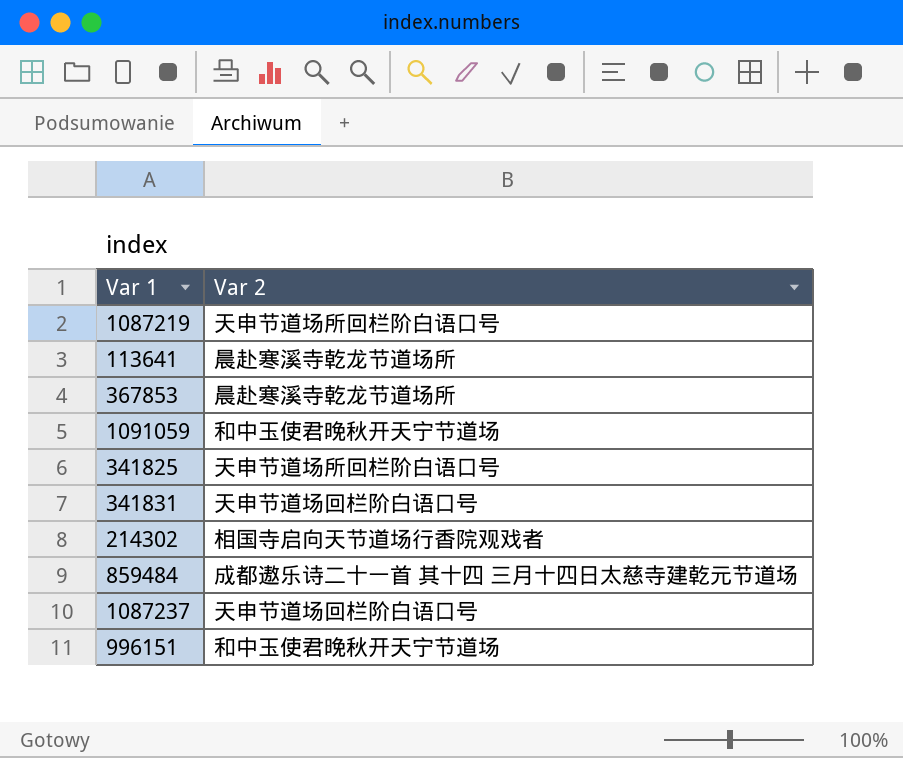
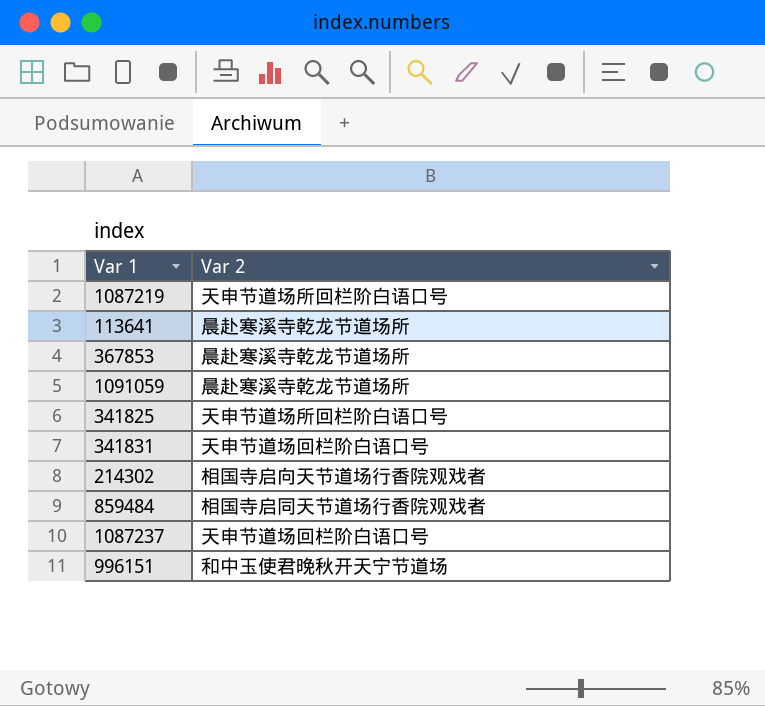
1091059 | Var 2: 和中玉使君晚秋开天宁节道场 -> 晨赴寒溪寺乾龙节道场所
859484 | Var 2: 成都遨乐诗二十一首 其十四 三月十四日太慈寺建乾元节道场 -> 相国寺启同天节道场行香院观戏者

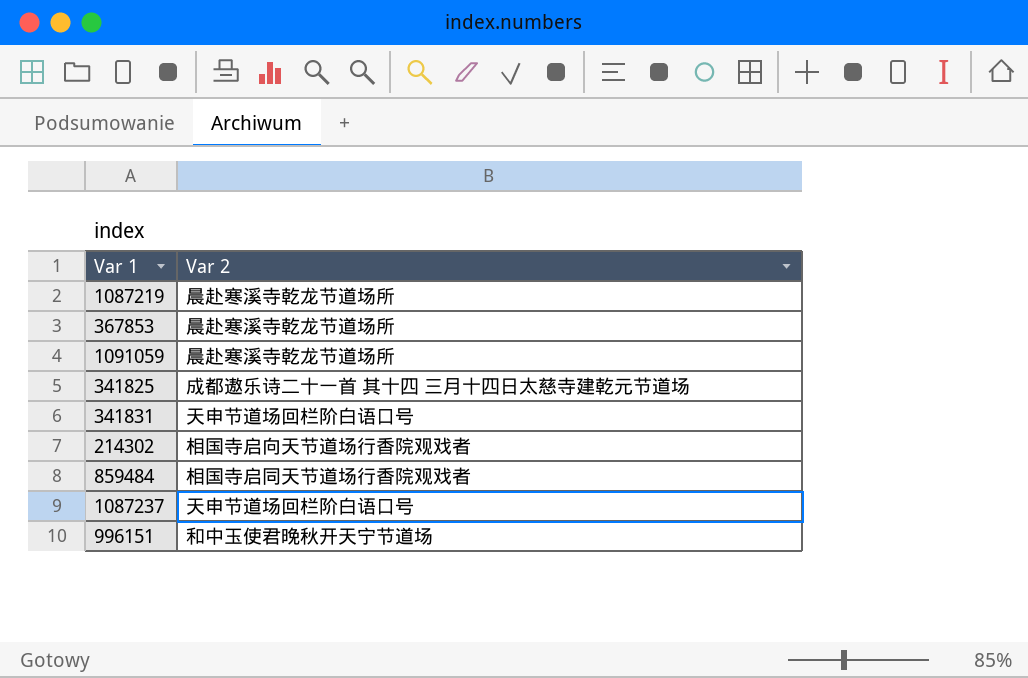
row 113641: 晨赴寒溪寺乾龙节道场所 -> none
1087219 | Var 2: 天申节道场所回栏阶白语口号 -> 晨赴寒溪寺乾龙节道场所
341825 | Var 2: 天申节道场所回栏阶白语口号 -> 成都遨乐诗二十一首 其十四 三月十四日太慈寺建乾元节道场

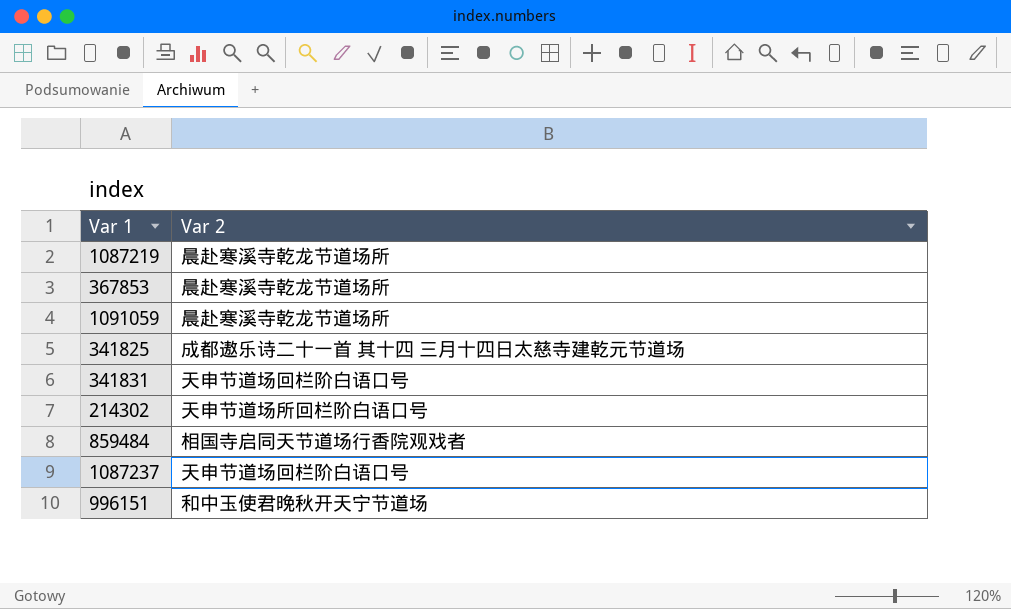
214302 | Var 2: 相国寺启向天节道场行香院观戏者 -> 天申节道场所回栏阶白语口号

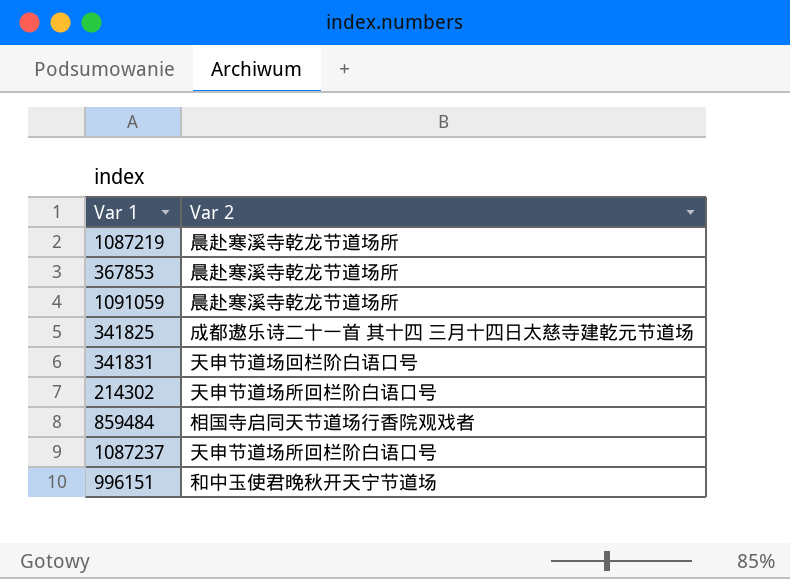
1087237 | Var 2: 天申节道场回栏阶白语口号 -> 天申节道场所回栏阶白语口号

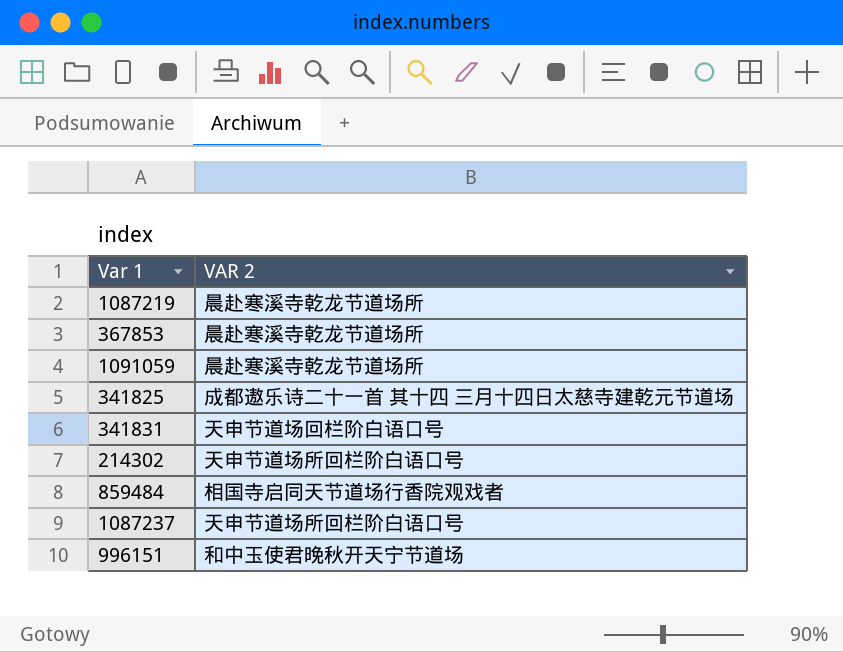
column name: Var 2 -> VAR 2

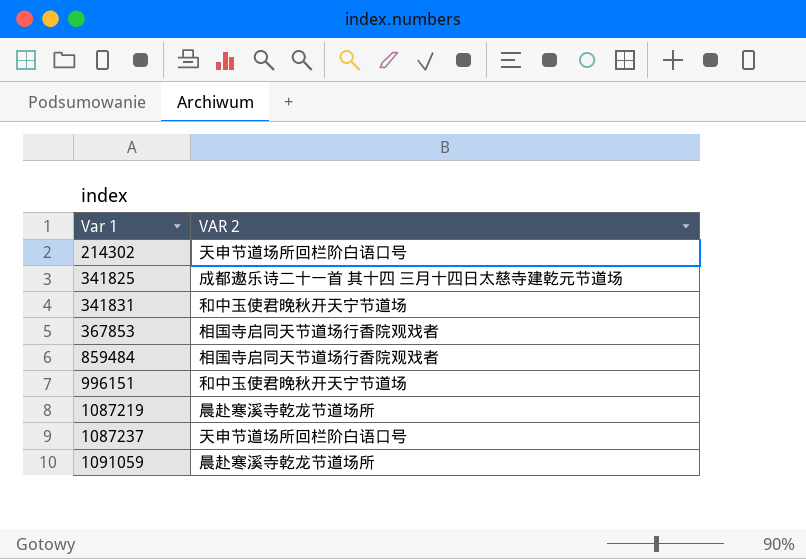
row order: none -> Var 1 ascending
341831 | VAR 2: 天申节道场回栏阶白语口号 -> 和中玉使君晚秋开天宁节道场
367853 | VAR 2: 晨赴寒溪寺乾龙节道场所 -> 相国寺启同天节道场行香院观戏者

